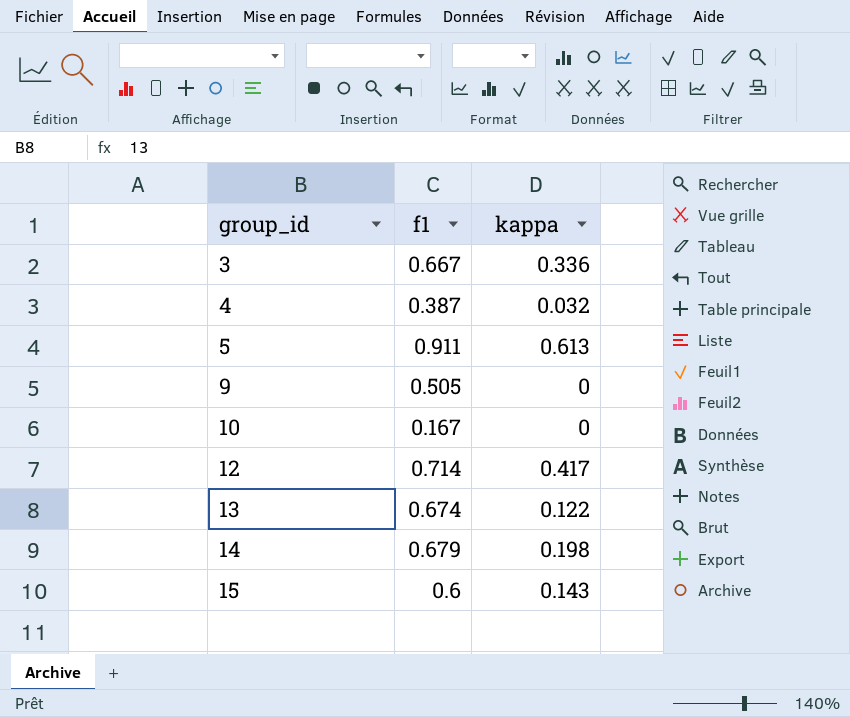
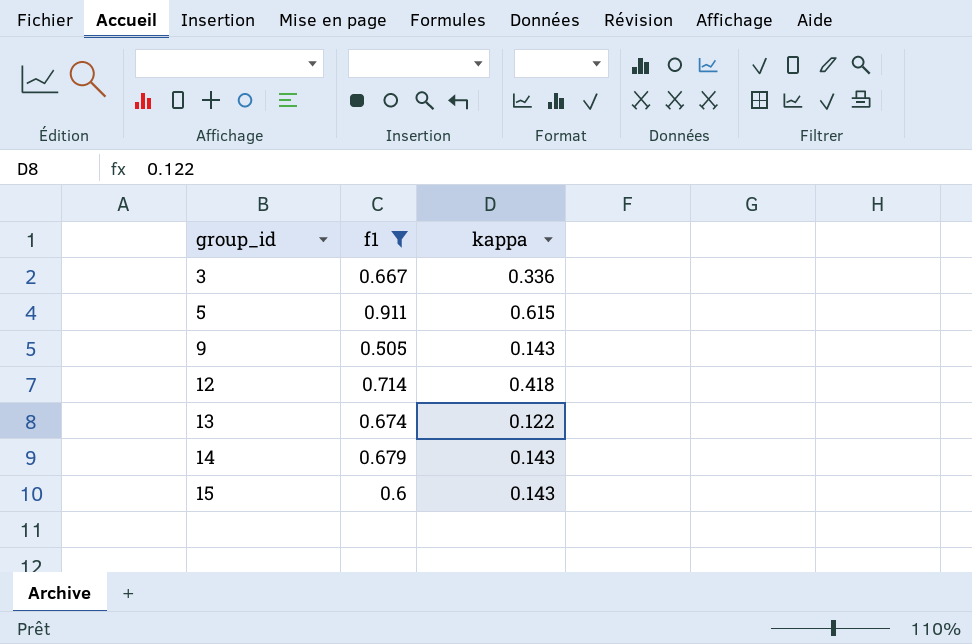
filter: none -> f1 >= 0.505
5 | kappa: 0.613 -> 0.615
9 | kappa: 0 -> 0.143
12 | kappa: 0.417 -> 0.418
14 | kappa: 0.198 -> 0.143

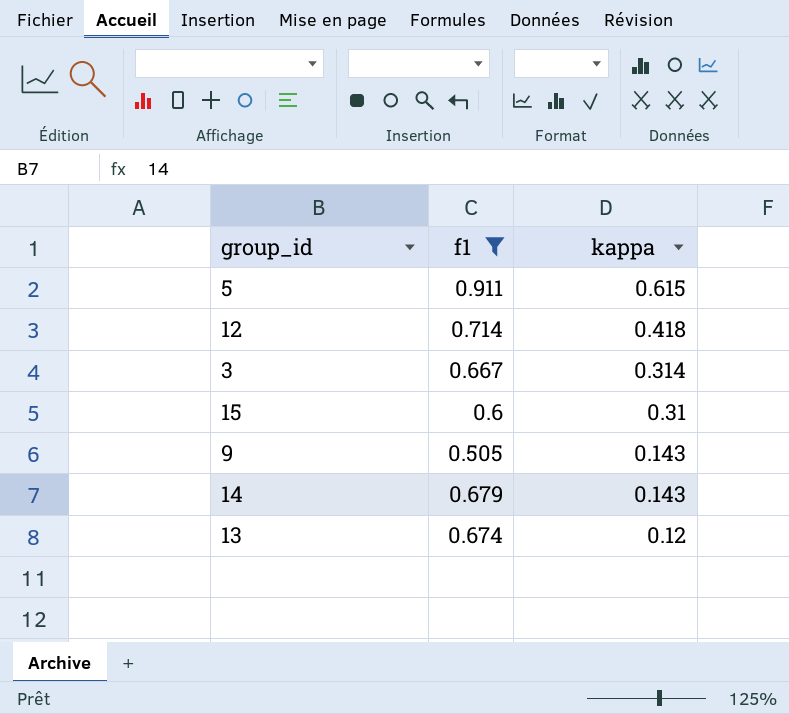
row order: group_id ascending -> kappa descending
3 | kappa: 0.336 -> 0.314
15 | kappa: 0.143 -> 0.31
13 | kappa: 0.122 -> 0.12

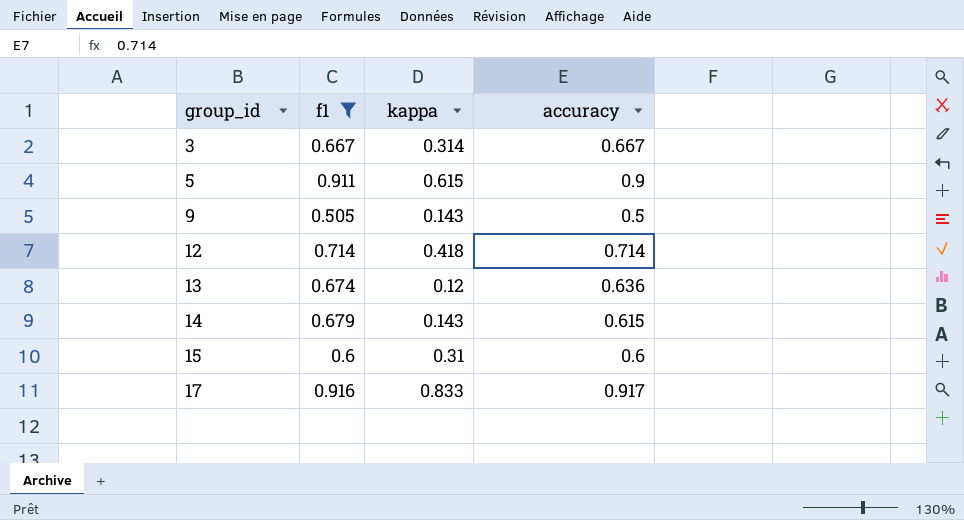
row order: kappa descending -> group_id ascending
column accuracy | position: none -> 4
row 17: none -> 0.916 | 0.833 | 0.917

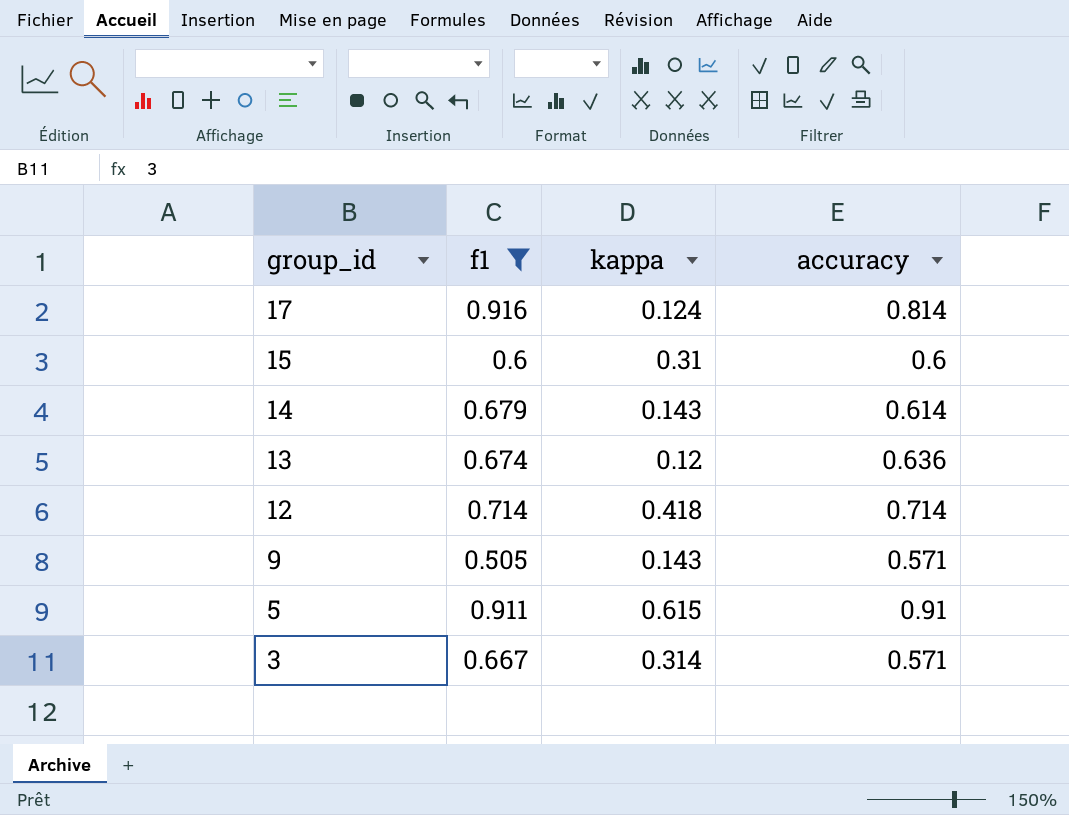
row order: group_id ascending -> group_id descending
17 | kappa: 0.833 -> 0.124
17 | accuracy: 0.917 -> 0.814
14 | accuracy: 0.615 -> 0.614
9 | accuracy: 0.5 -> 0.571
5 | accuracy: 0.9 -> 0.91
3 | accuracy: 0.667 -> 0.571

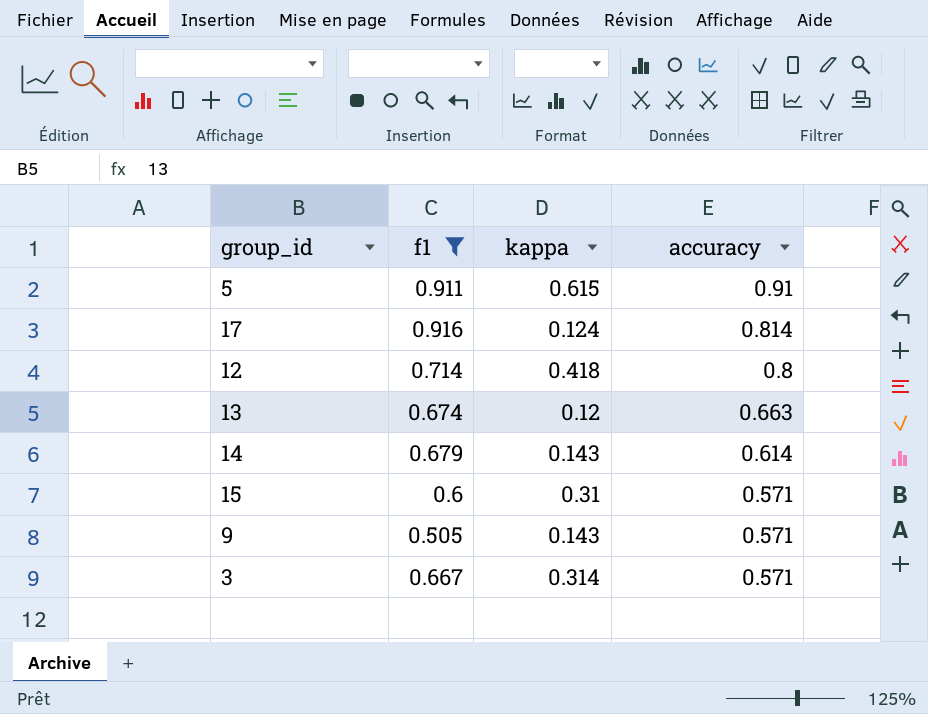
row order: group_id descending -> accuracy descending
12 | accuracy: 0.714 -> 0.8
13 | accuracy: 0.636 -> 0.663
15 | accuracy: 0.6 -> 0.571

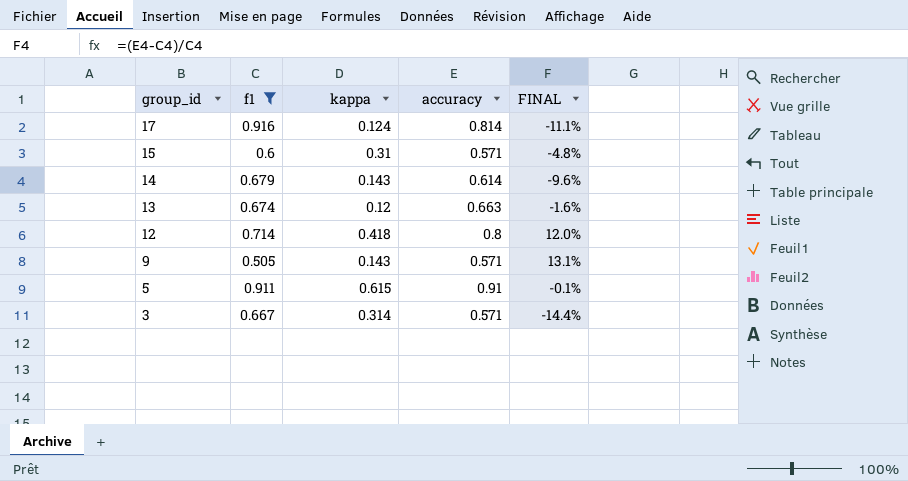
row order: accuracy descending -> group_id descending
column FINAL | formula: none -> ([accuracy] - [f1]) / [f1]

